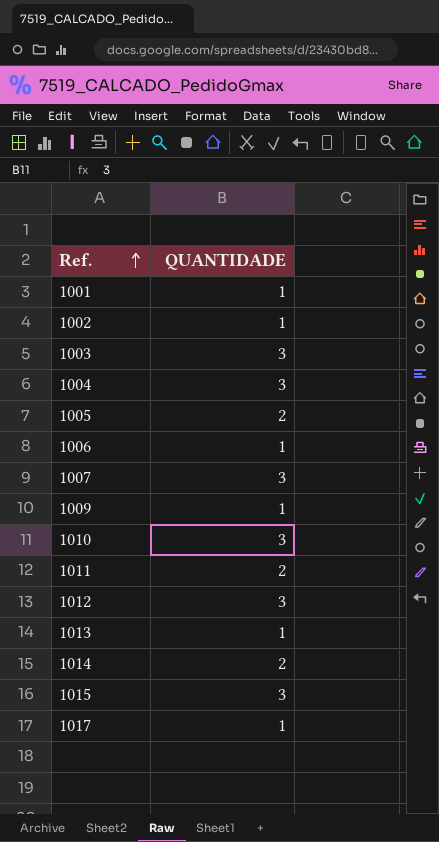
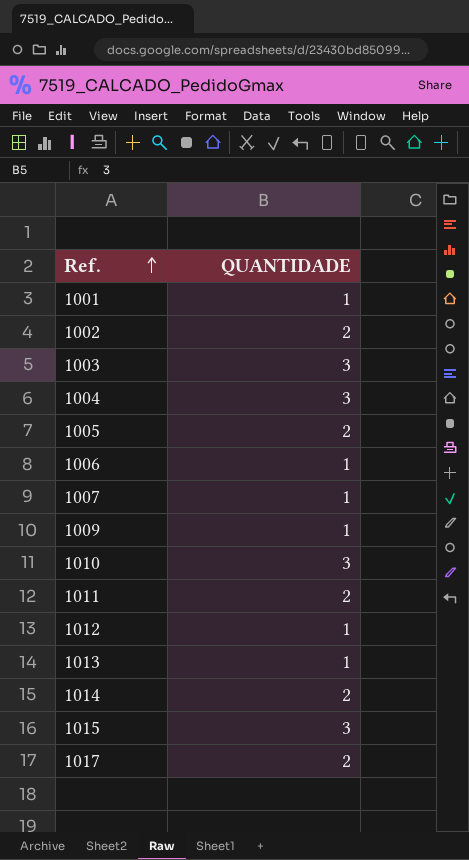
1002 | QUANTIDADE: 1 -> 2
1007 | QUANTIDADE: 3 -> 1
1012 | QUANTIDADE: 3 -> 1
1017 | QUANTIDADE: 1 -> 2

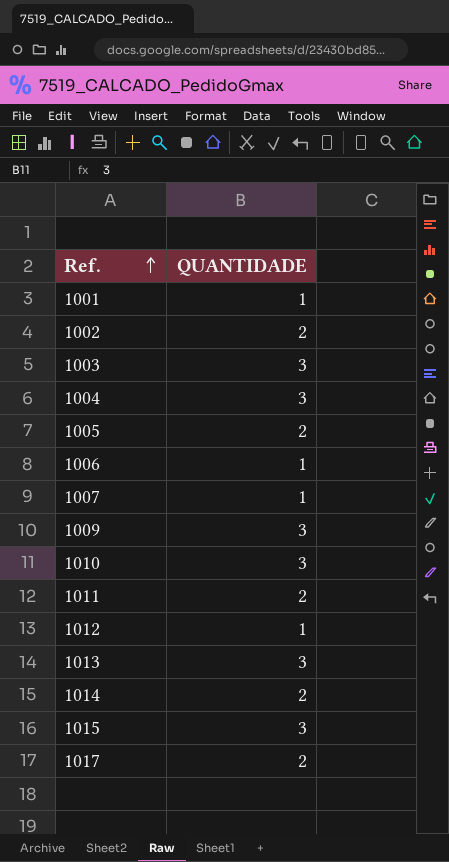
1009 | QUANTIDADE: 1 -> 3
1013 | QUANTIDADE: 1 -> 3

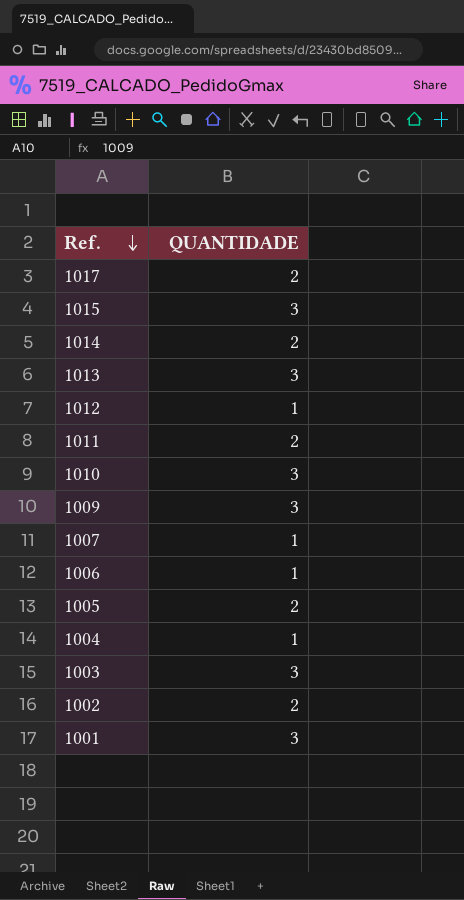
row order: Ref. ascending -> Ref. descending
1004 | QUANTIDADE: 3 -> 1
1001 | QUANTIDADE: 1 -> 3

